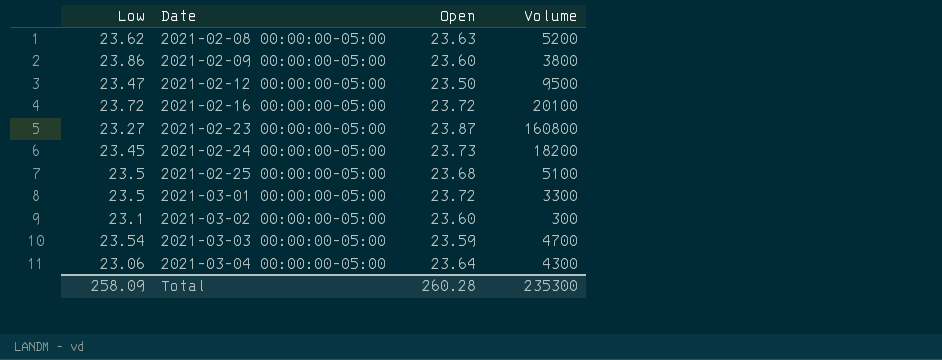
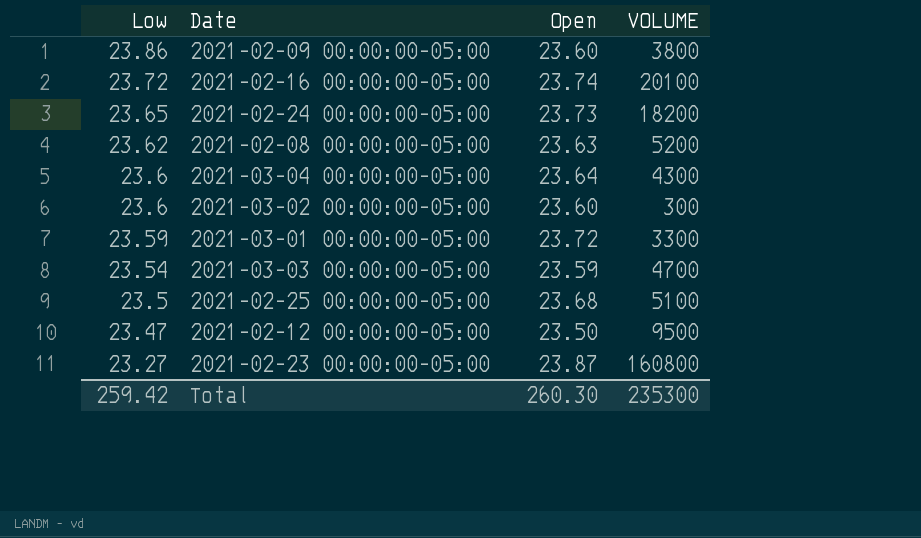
row order: Date ascending -> Low descending
column name: Volume -> VOLUME
2021-02-16 00:00:00-05:00 | Open: 23.72 -> 23.74
2021-02-24 00:00:00-05:00 | Low: 23.45 -> 23.65
2021-03-04 00:00:00-05:00 | Low: 23.06 -> 23.6
2021-03-02 00:00:00-05:00 | Low: 23.1 -> 23.6
2021-03-01 00:00:00-05:00 | Low: 23.5 -> 23.59
Total | Low: 258.09 -> 259.42
Total | Open: 260.28 -> 260.30

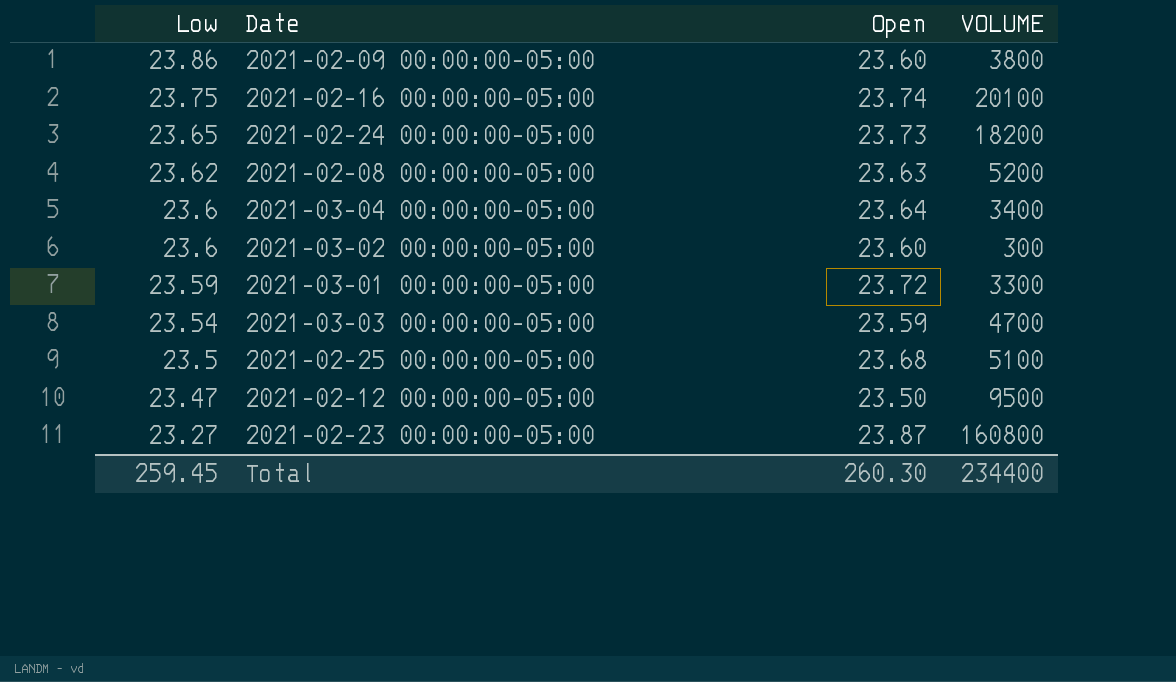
2021-02-16 00:00:00-05:00 | Low: 23.72 -> 23.75
2021-03-04 00:00:00-05:00 | VOLUME: 4300 -> 3400
Total | Low: 259.42 -> 259.45
Total | VOLUME: 235300 -> 234400

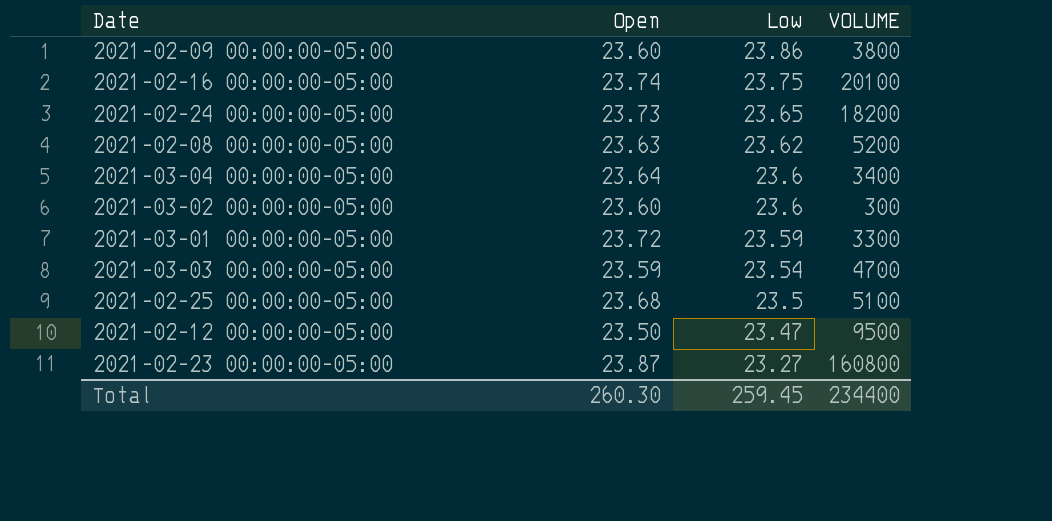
column Low | position: 1 -> 3

